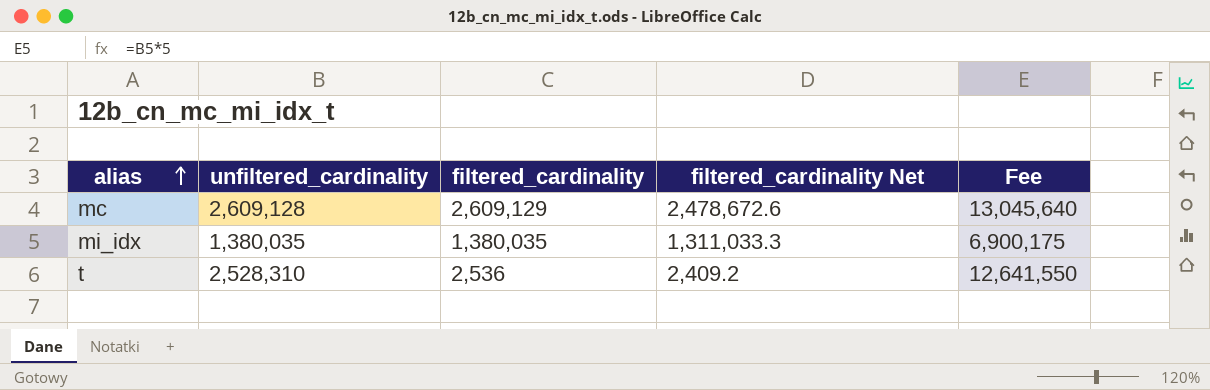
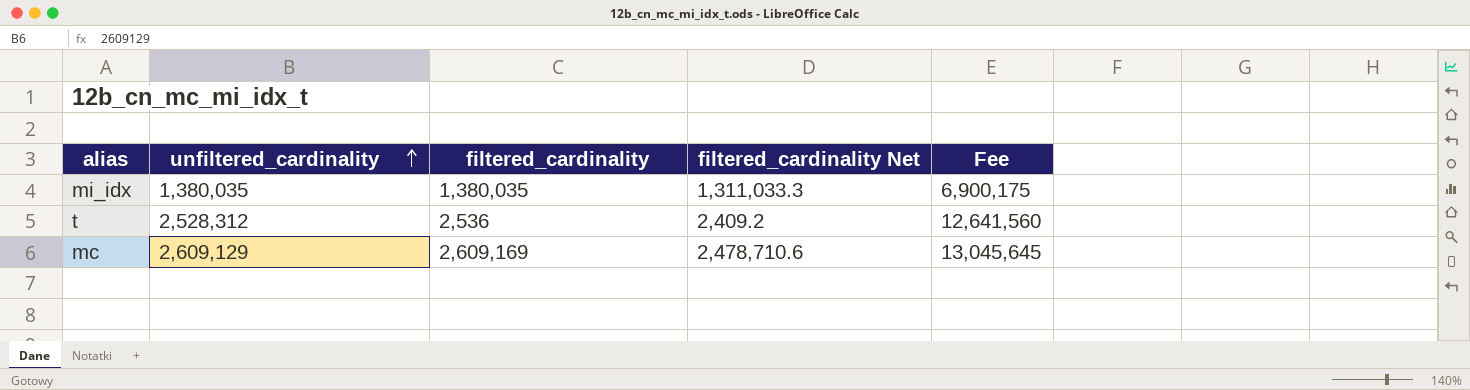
row order: alias ascending -> unfiltered_cardinality ascending
t | unfiltered_cardinality: 2,528,310 -> 2,528,312
t | Fee: 12,641,550 -> 12,641,560
mc | unfiltered_cardinality: 2,609,128 -> 2,609,129
mc | filtered_cardinality: 2,609,129 -> 2,609,169
mc | filtered_cardinality Net: 2,478,672.6 -> 2,478,710.6
mc | Fee: 13,045,640 -> 13,045,645

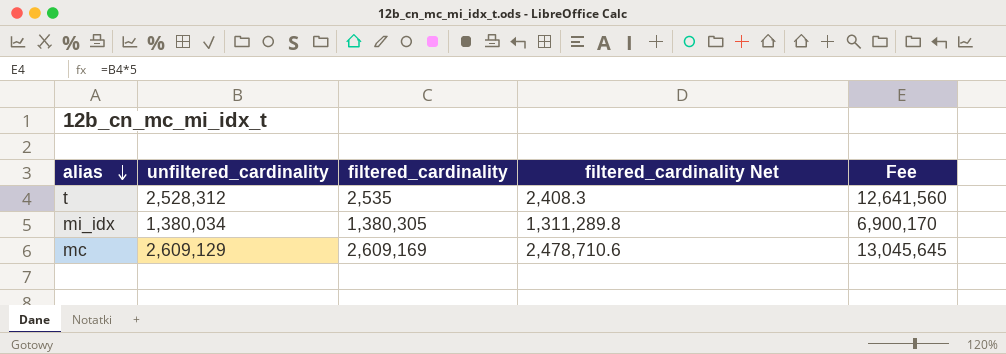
row order: unfiltered_cardinality ascending -> alias descending
t | filtered_cardinality: 2,536 -> 2,535
t | filtered_cardinality Net: 2,409.2 -> 2,408.3
mi_idx | unfiltered_cardinality: 1,380,035 -> 1,380,034
mi_idx | filtered_cardinality: 1,380,035 -> 1,380,305
mi_idx | filtered_cardinality Net: 1,311,033.3 -> 1,311,289.8
mi_idx | Fee: 6,900,175 -> 6,900,170

